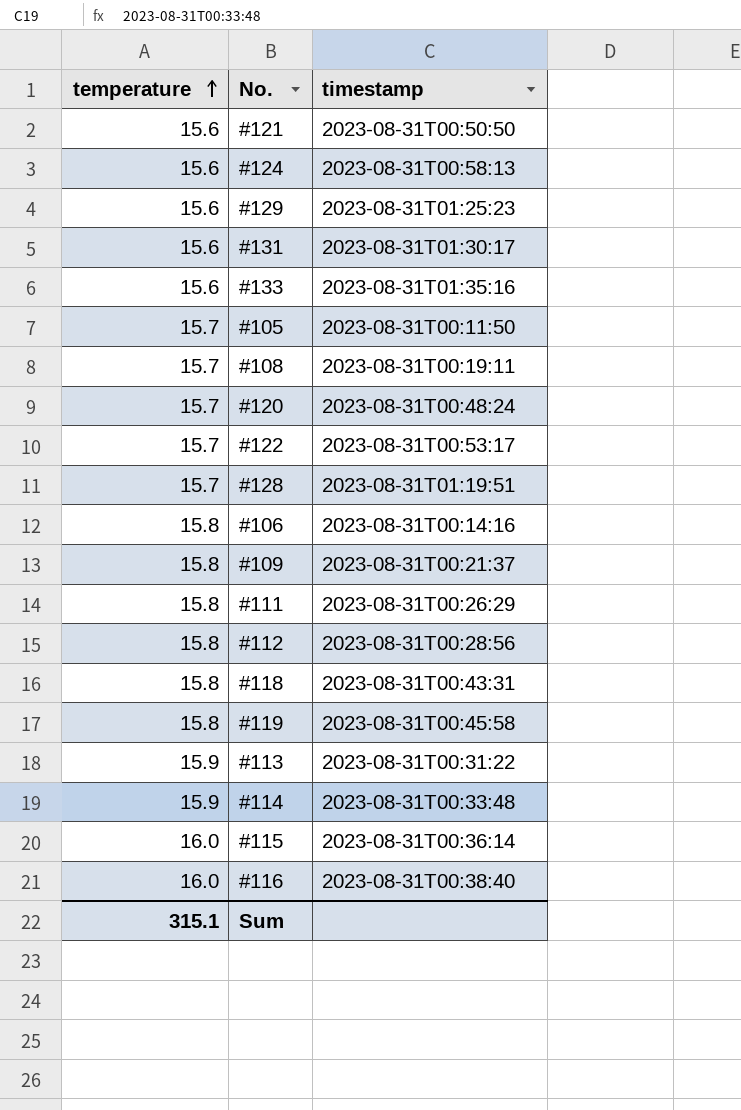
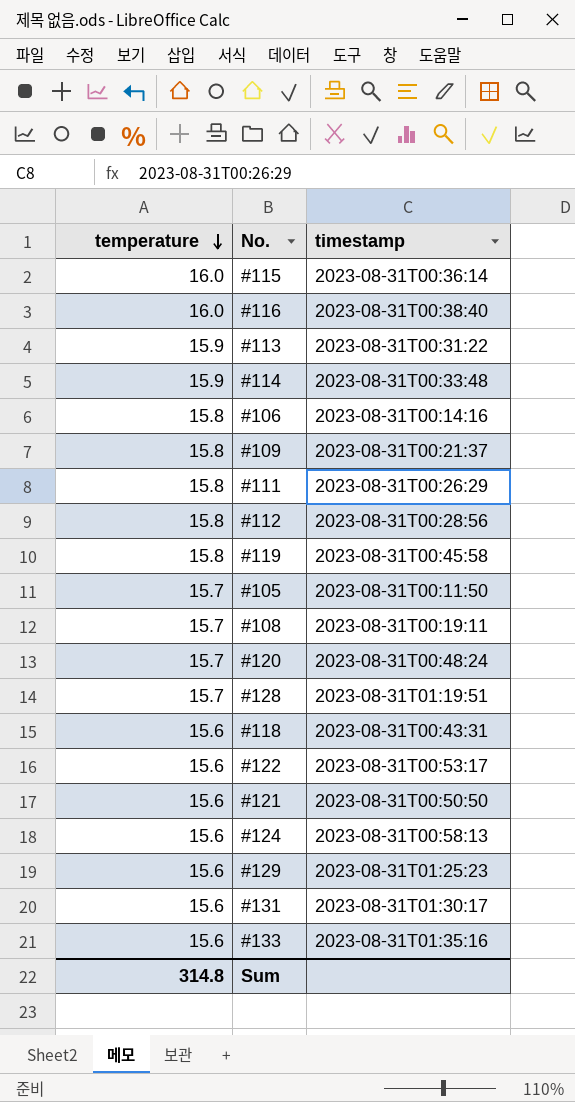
row order: temperature ascending -> temperature descending
#118 | temperature: 15.8 -> 15.6
#122 | temperature: 15.7 -> 15.6
Sum | temperature: 315.1 -> 314.8

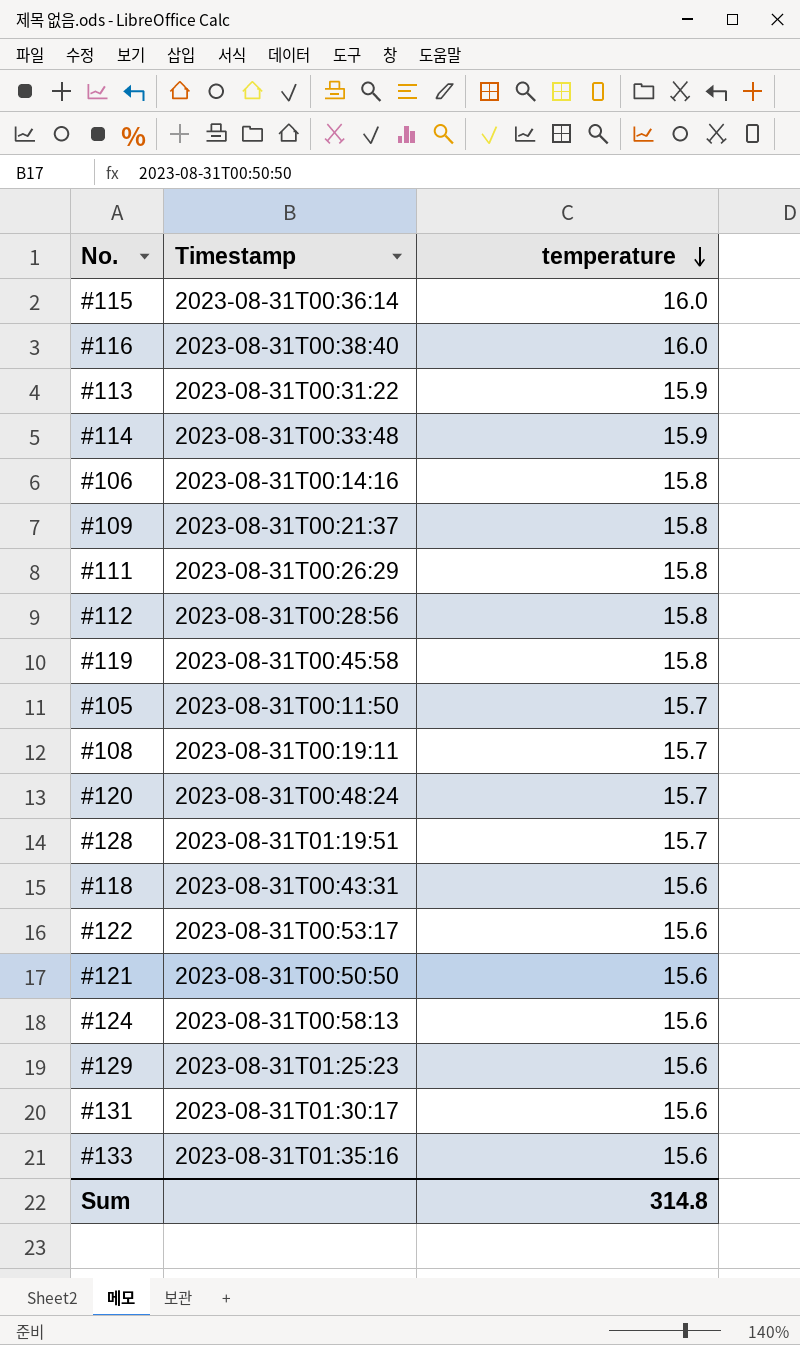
column name: timestamp -> Timestamp
column temperature | position: 1 -> 3

